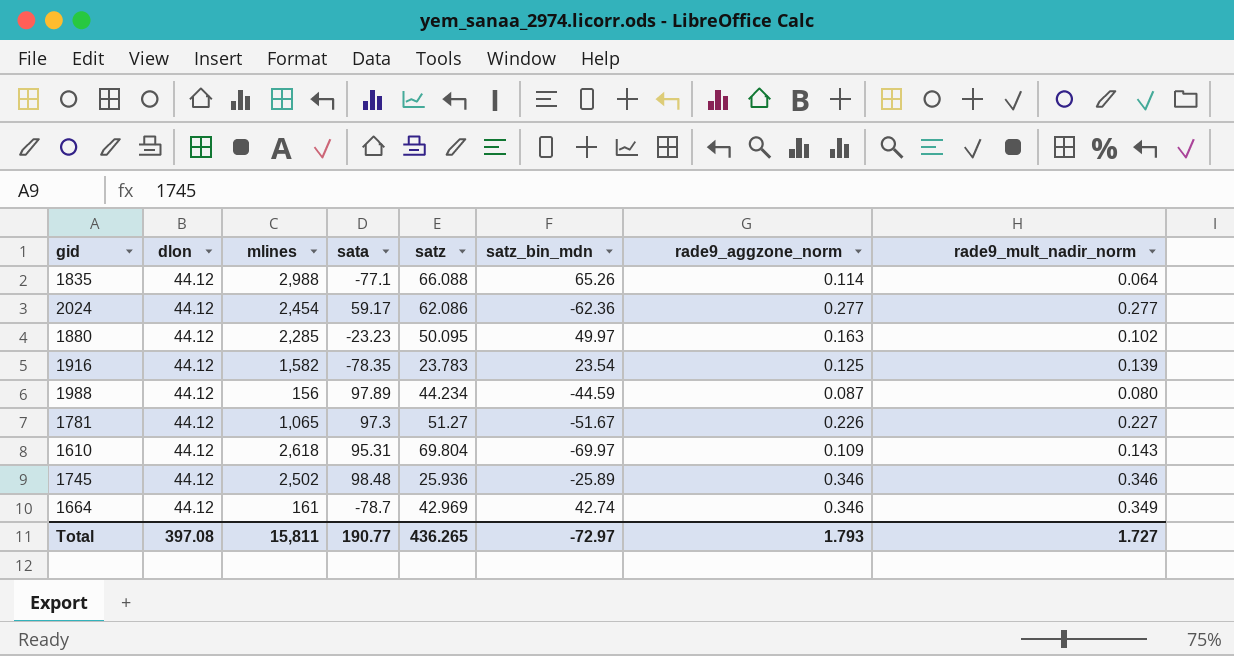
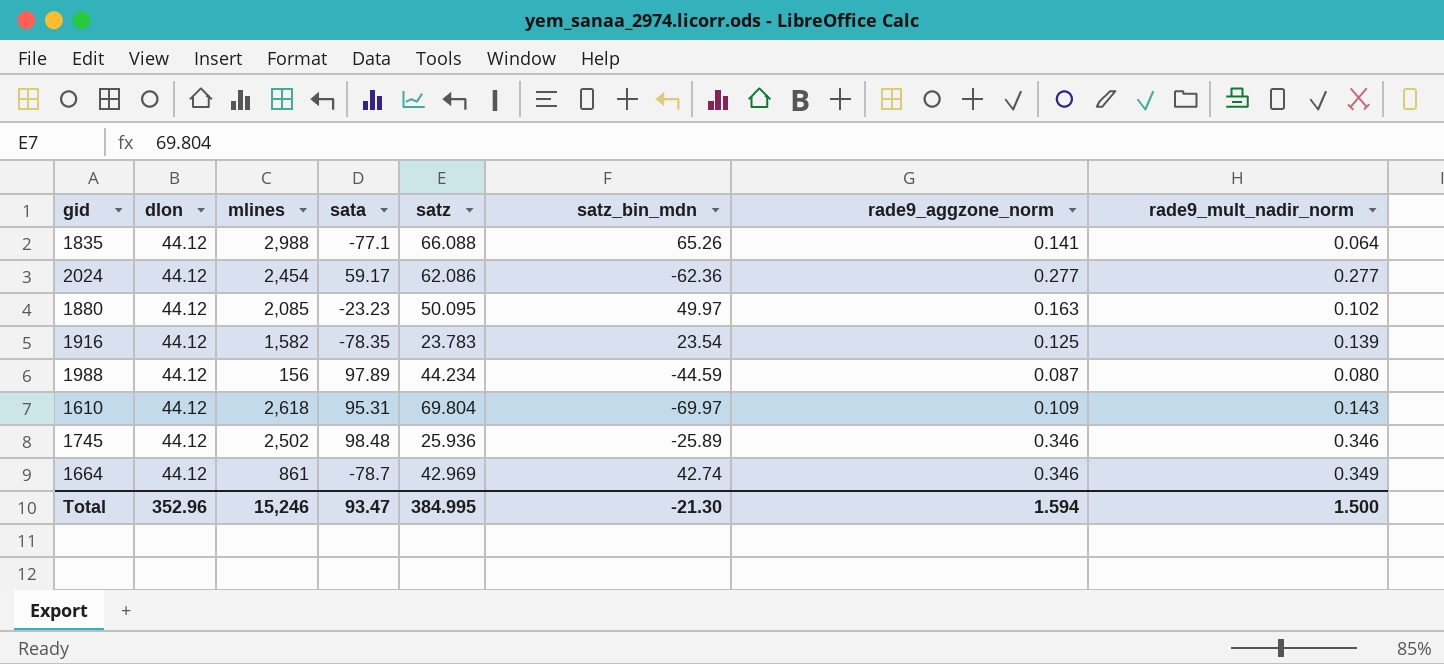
row 1781: 44.12 | 1,065 | 97.3 | 51.27 | -51.67 | 0.226 | 0.227 -> none
1835 | rade9_aggzone_norm: 0.114 -> 0.141
1880 | mlines: 2,285 -> 2,085
1664 | mlines: 161 -> 861
Total | dlon: 397.08 -> 352.96
Total | mlines: 15,811 -> 15,246
Total | sata: 190.77 -> 93.47
Total | satz: 436.265 -> 384.995
Total | satz_bin_mdn: -72.97 -> -21.30
Total | rade9_aggzone_norm: 1.793 -> 1.594
Total | rade9_mult_nadir_norm: 1.727 -> 1.500

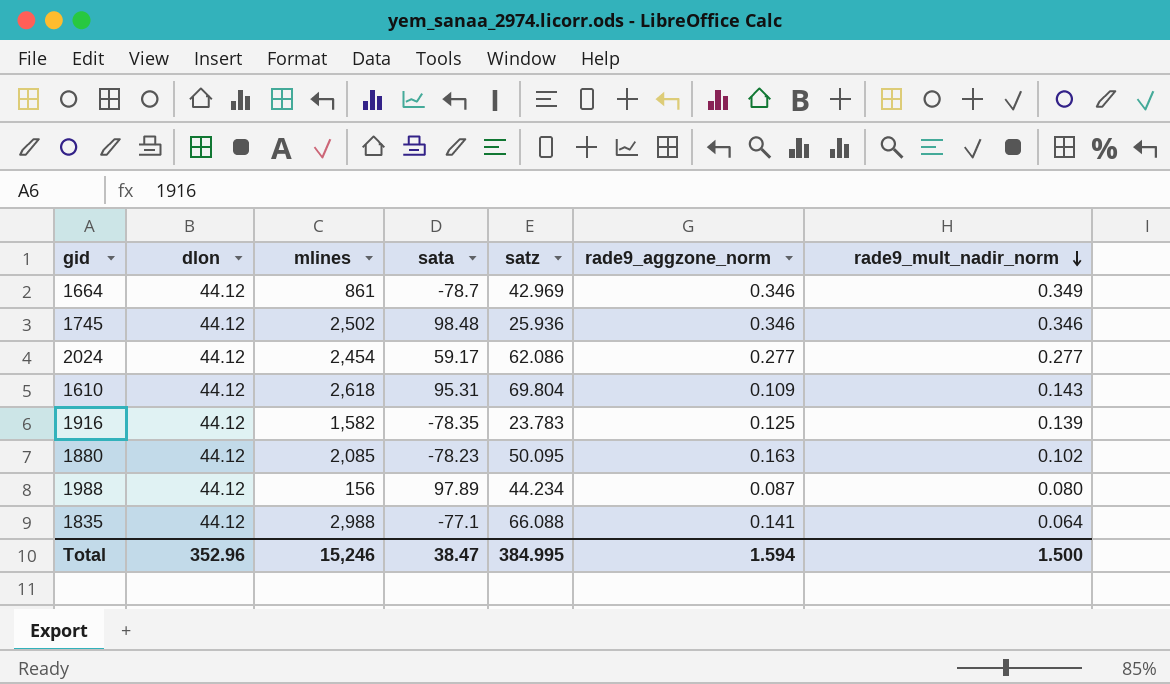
row order: none -> rade9_mult_nadir_norm descending
column satz_bin_mdn | position: 6 -> none
1880 | sata: -23.23 -> -78.23
Total | sata: 93.47 -> 38.47

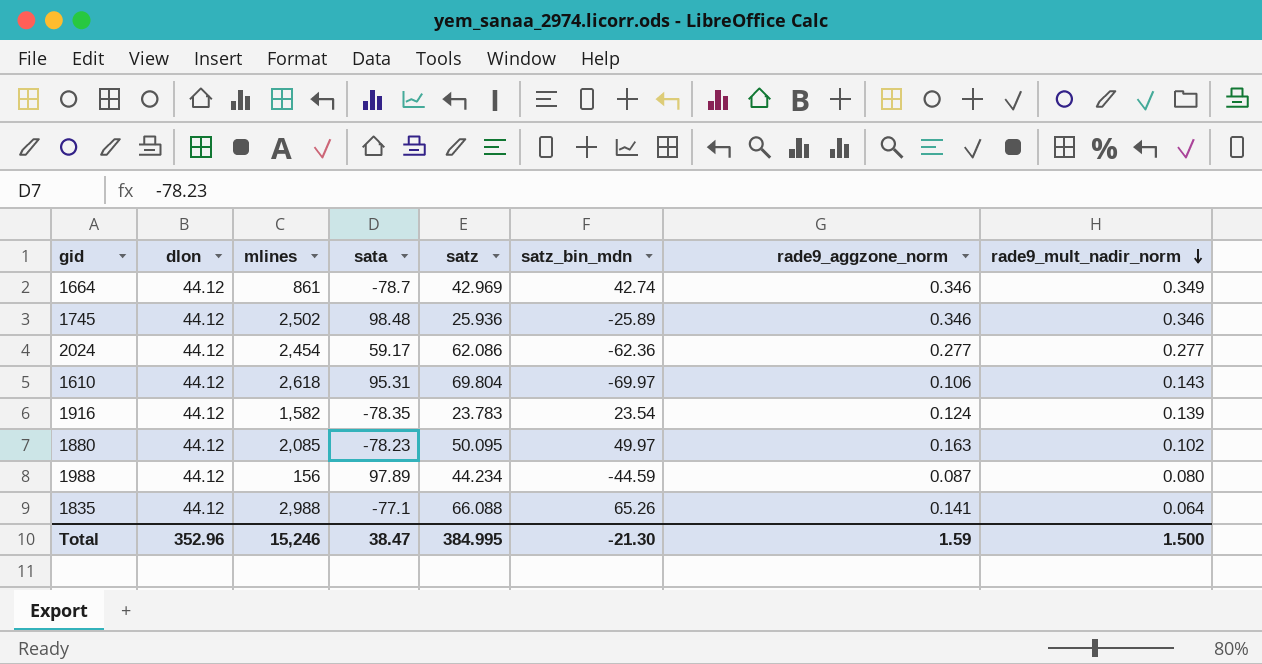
column satz_bin_mdn | position: none -> 6
1610 | rade9_aggzone_norm: 0.109 -> 0.106
1916 | rade9_aggzone_norm: 0.125 -> 0.124
Total | rade9_aggzone_norm: 1.594 -> 1.59

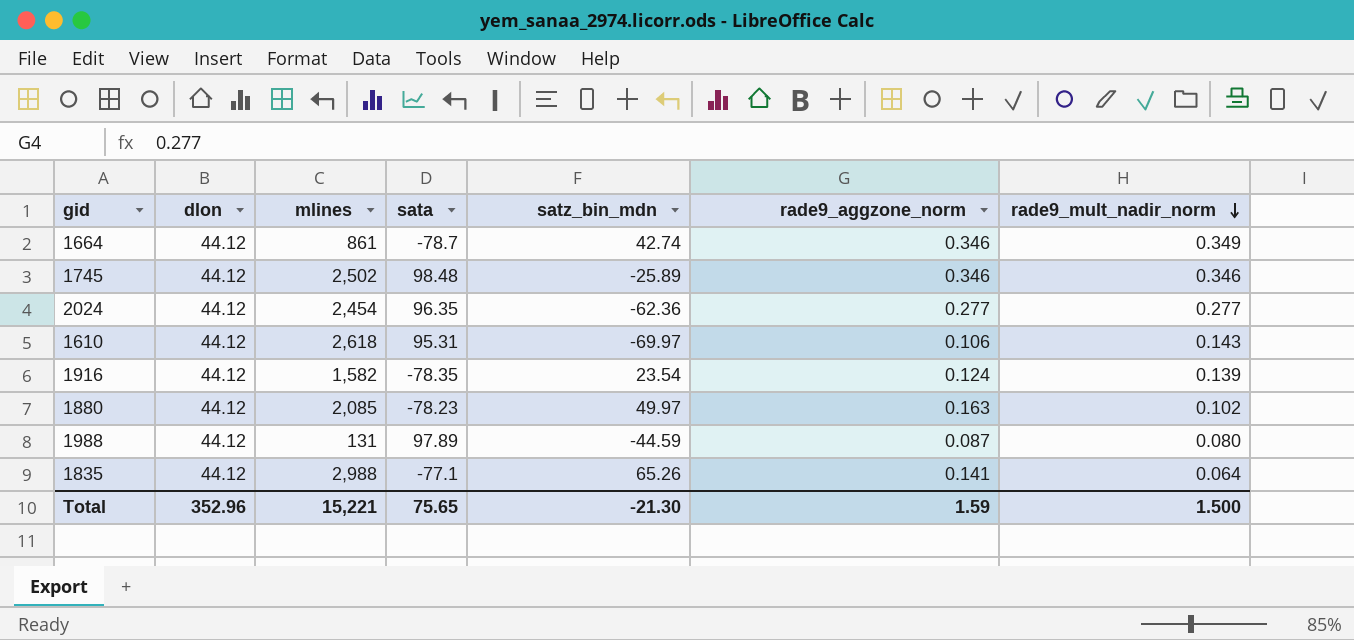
column satz | position: 5 -> none
2024 | sata: 59.17 -> 96.35
1988 | mlines: 156 -> 131
Total | mlines: 15,246 -> 15,221
Total | sata: 38.47 -> 75.65

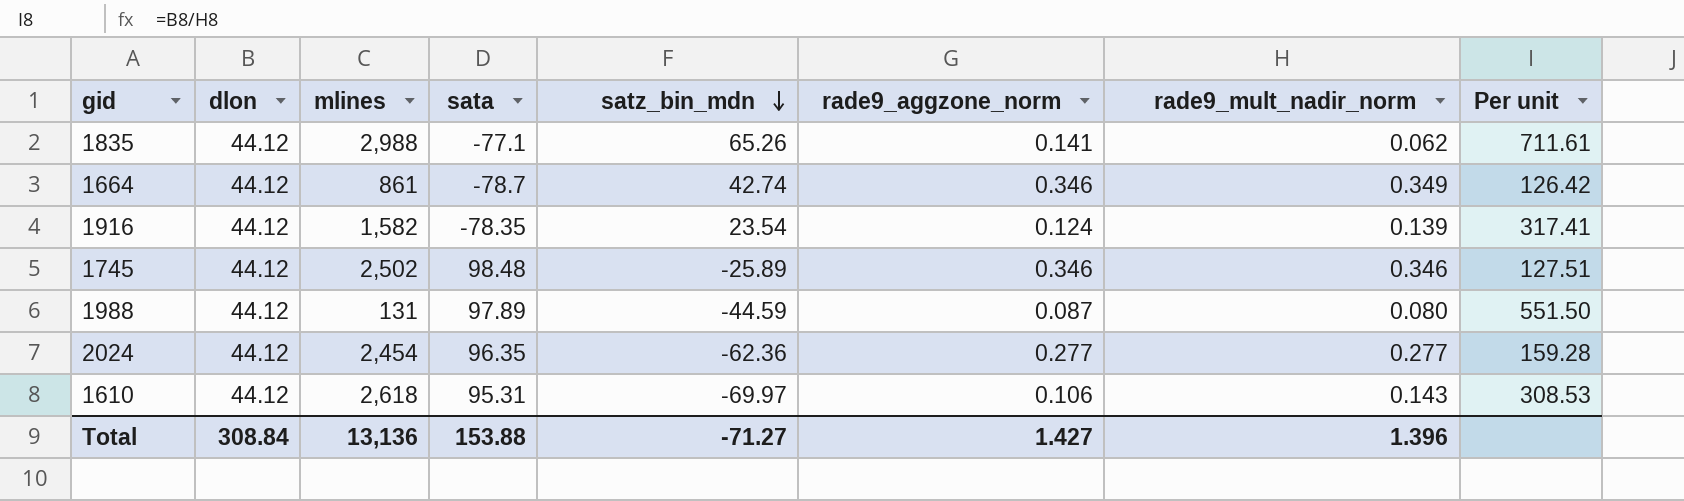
row order: rade9_mult_nadir_norm descending -> satz_bin_mdn descending
column Per unit | formula: none -> [dlon] / [rade9_mult_nadir_norm]
row 1880: 44.12 | 2,085 | -78.23 | 49.97 | 0.163 | 0.102 -> none
1835 | rade9_mult_nadir_norm: 0.064 -> 0.062
Total | dlon: 352.96 -> 308.84
Total | mlines: 15,221 -> 13,136
Total | sata: 75.65 -> 153.88
Total | satz_bin_mdn: -21.30 -> -71.27
Total | rade9_aggzone_norm: 1.59 -> 1.427
Total | rade9_mult_nadir_norm: 1.500 -> 1.396

